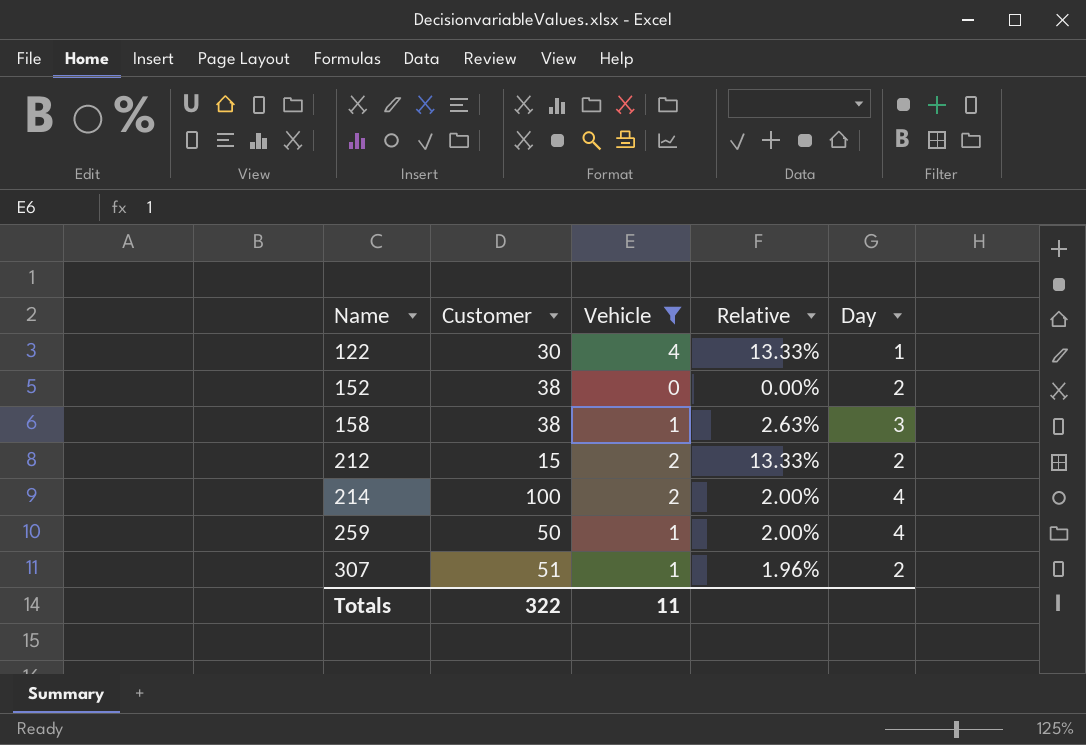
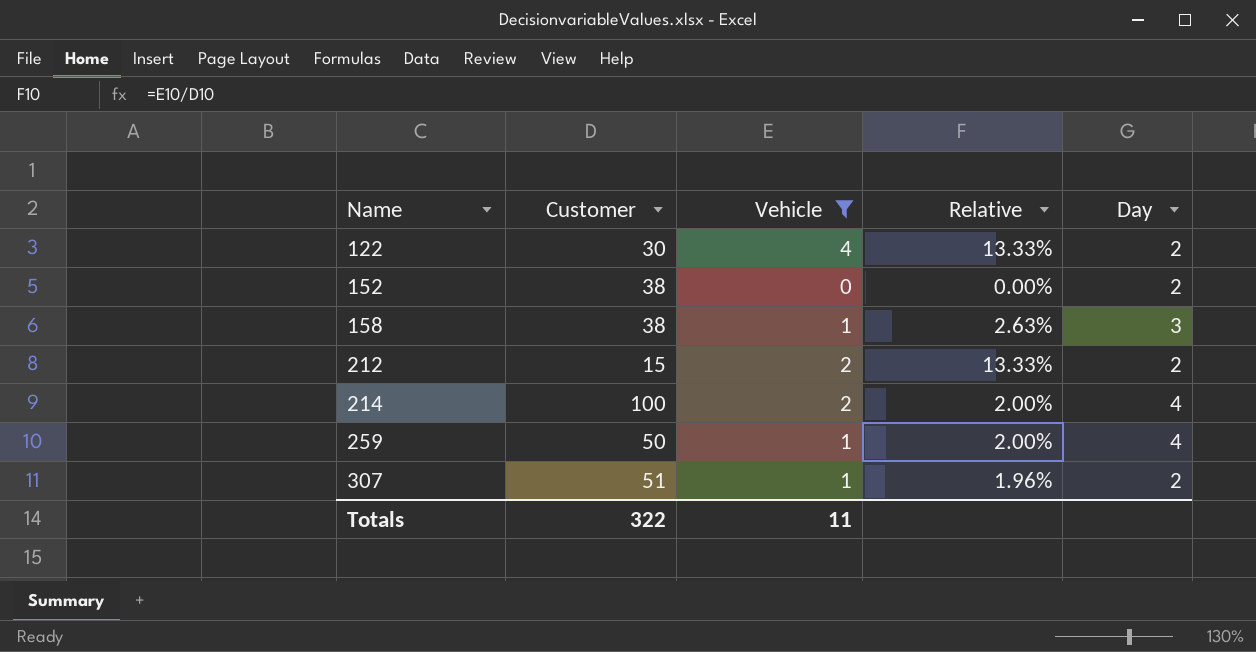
122 | Day: 1 -> 2

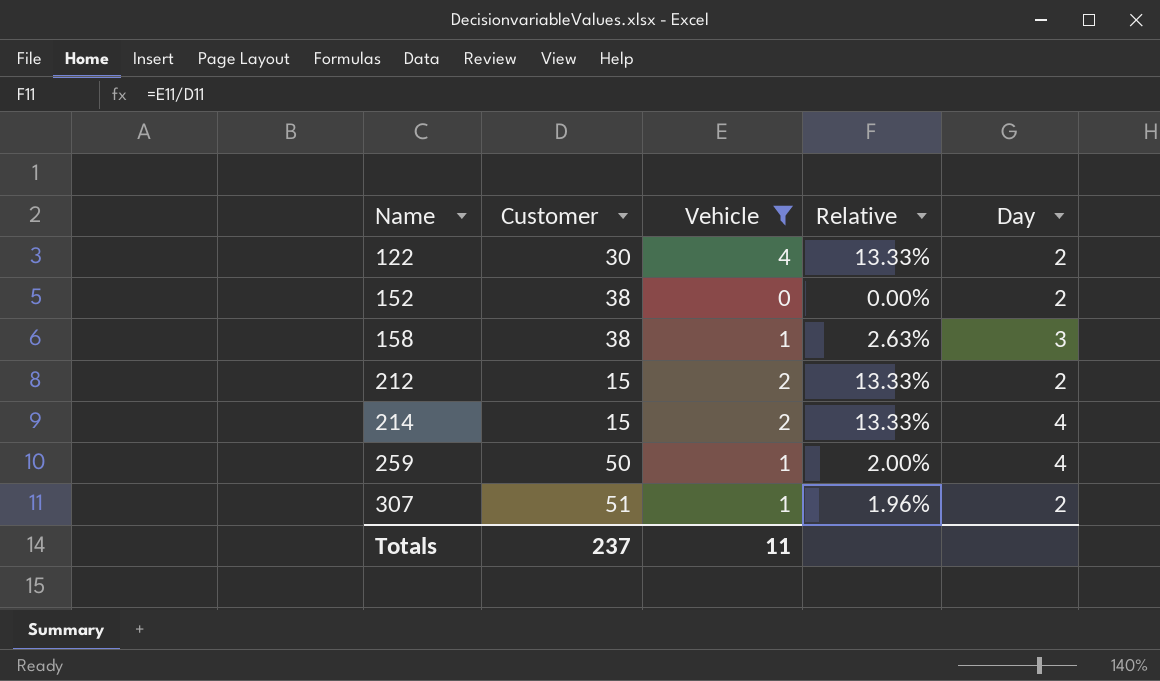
214 | Customer: 100 -> 15
214 | Relative: 2.00% -> 13.33%
Totals | Customer: 322 -> 237

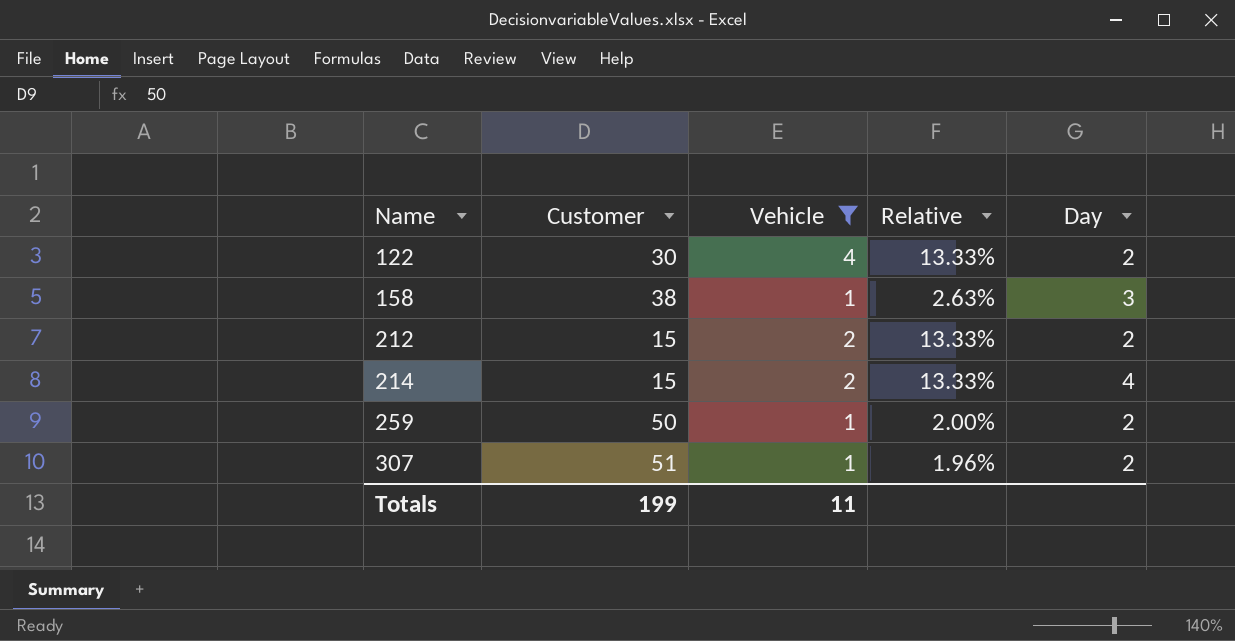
row 152: 38 | 0 | 0.00% | 2 -> none
259 | Day: 4 -> 2
Totals | Customer: 237 -> 199

